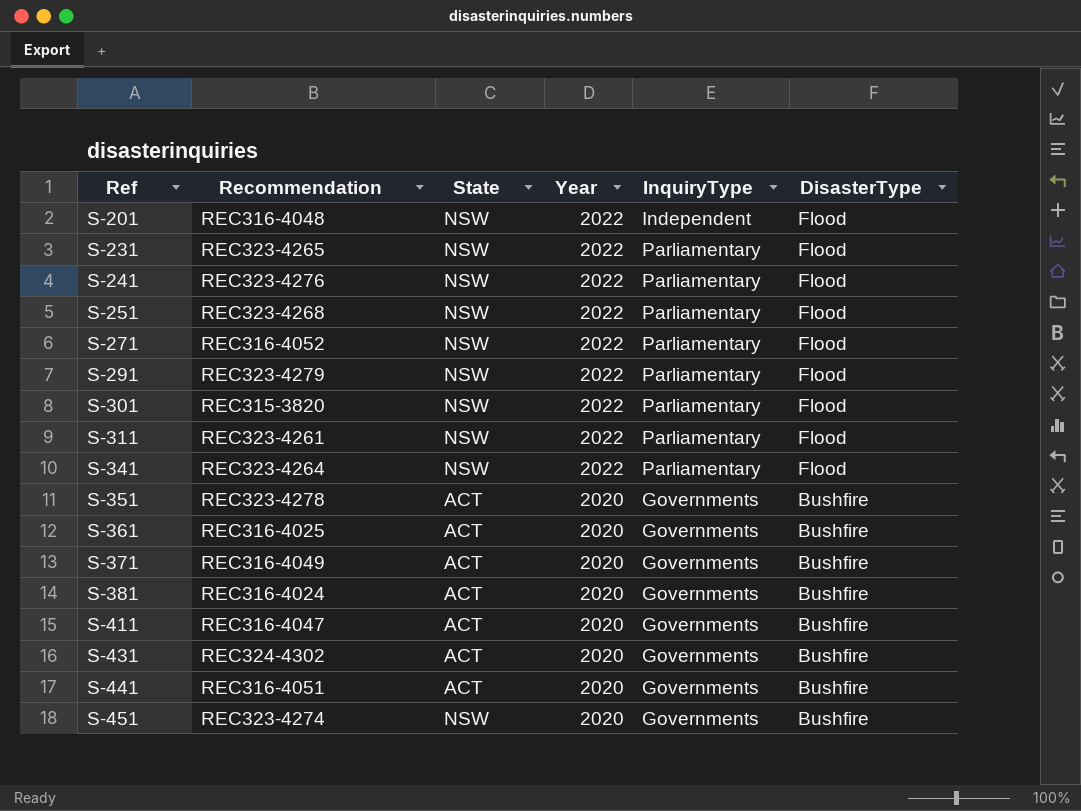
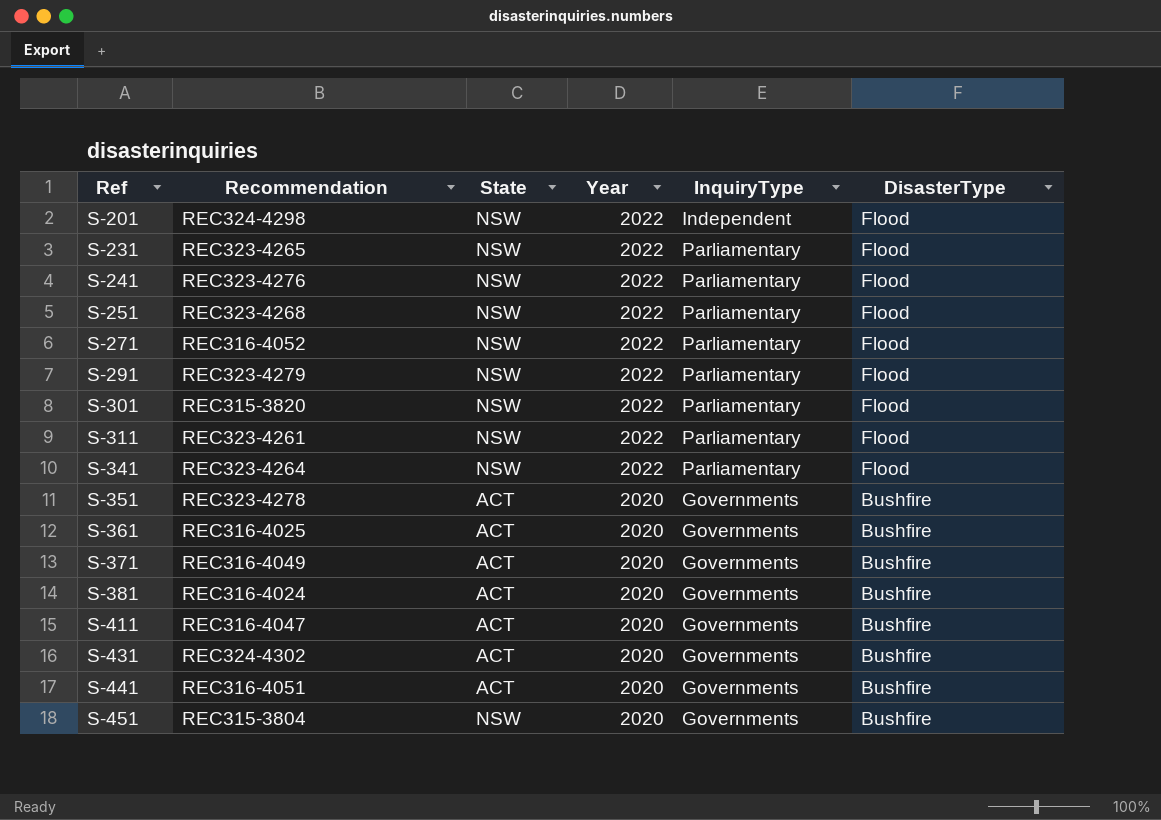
S-201 | Recommendation: REC316-4048 -> REC324-4298
S-451 | Recommendation: REC323-4274 -> REC315-3804

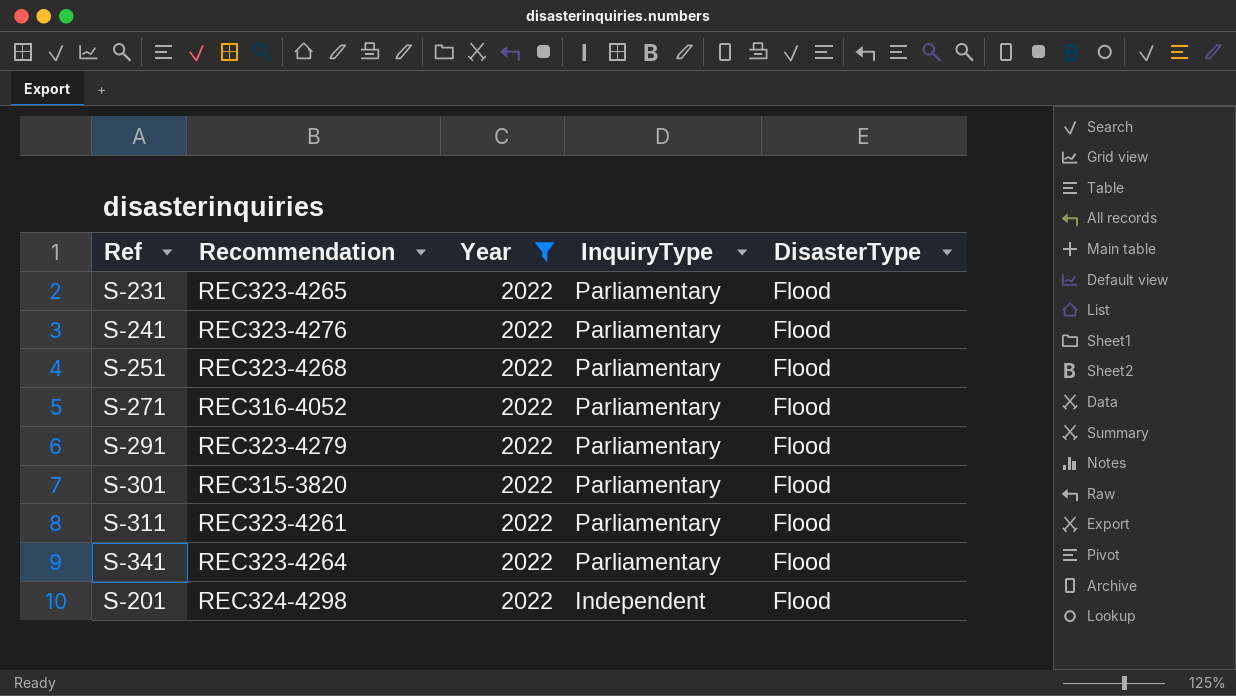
filter: none -> Year = 2022
row order: Ref ascending -> InquiryType descending
column State | position: 3 -> none

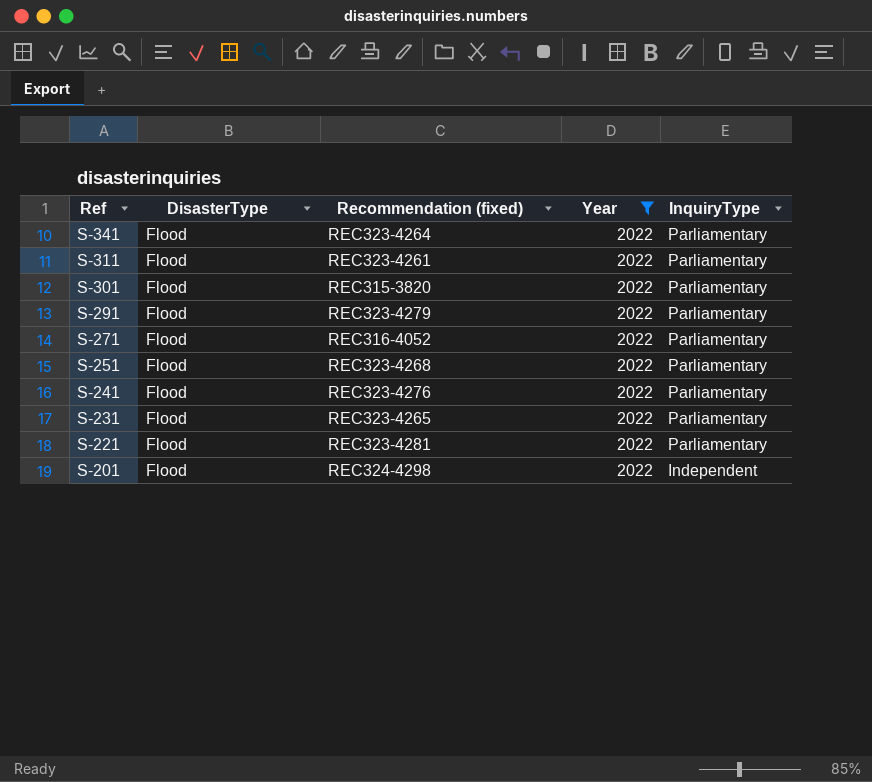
row order: InquiryType descending -> Ref descending
column DisasterType | position: 5 -> 2
column name: Recommendation -> Recommendation (fixed)
row S-221: none -> Flood | REC323-4281 | 2022 | Parliamentary

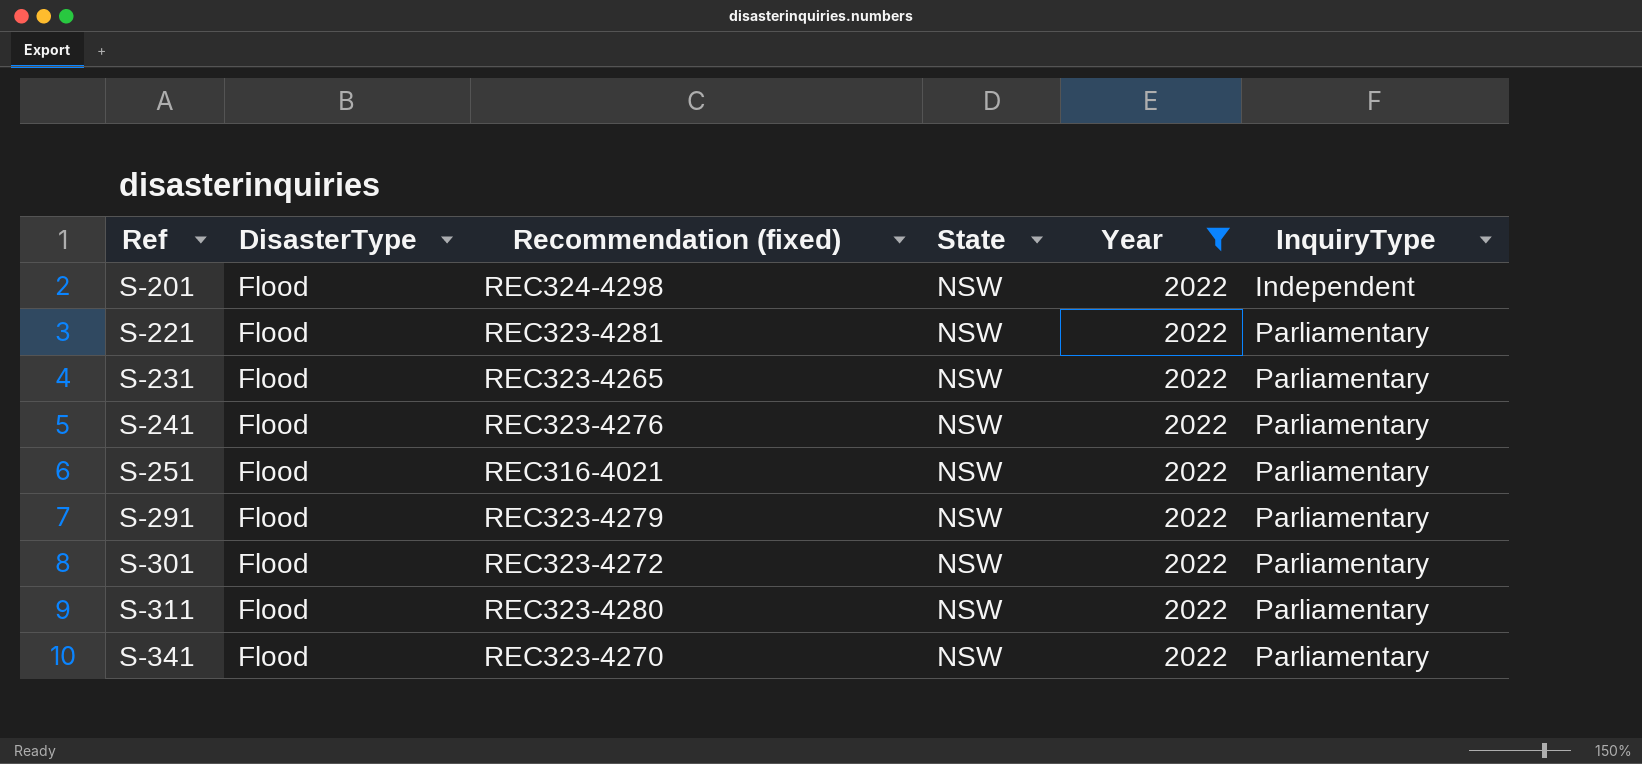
row order: Ref descending -> Ref ascending
column State | position: none -> 4
row S-271: Flood | REC316-4052 | 2022 | Parliamentary -> none
S-251 | Recommendation (fixed): REC323-4268 -> REC316-4021
S-301 | Recommendation (fixed): REC315-3820 -> REC323-4272
S-311 | Recommendation (fixed): REC323-4261 -> REC323-4280
S-341 | Recommendation (fixed): REC323-4264 -> REC323-4270

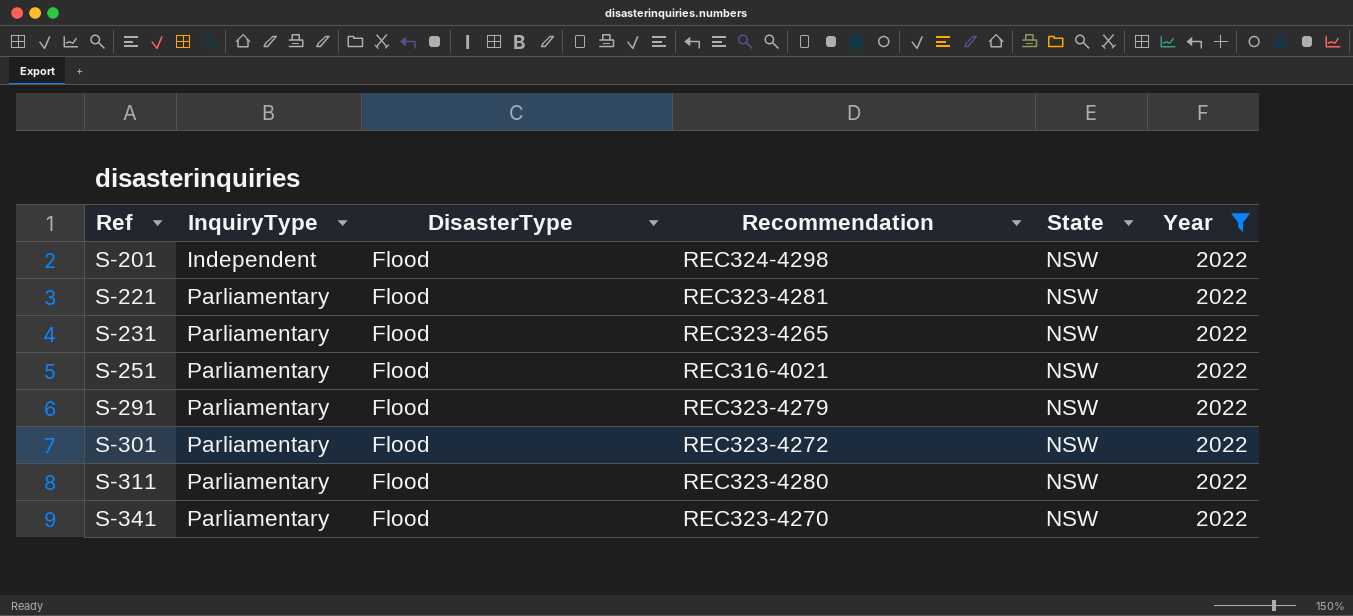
column InquiryType | position: 6 -> 2
column name: Recommendation (fixed) -> Recommendation
row S-241: Flood | REC323-4276 | NSW | 2022 | Parliamentary -> none

